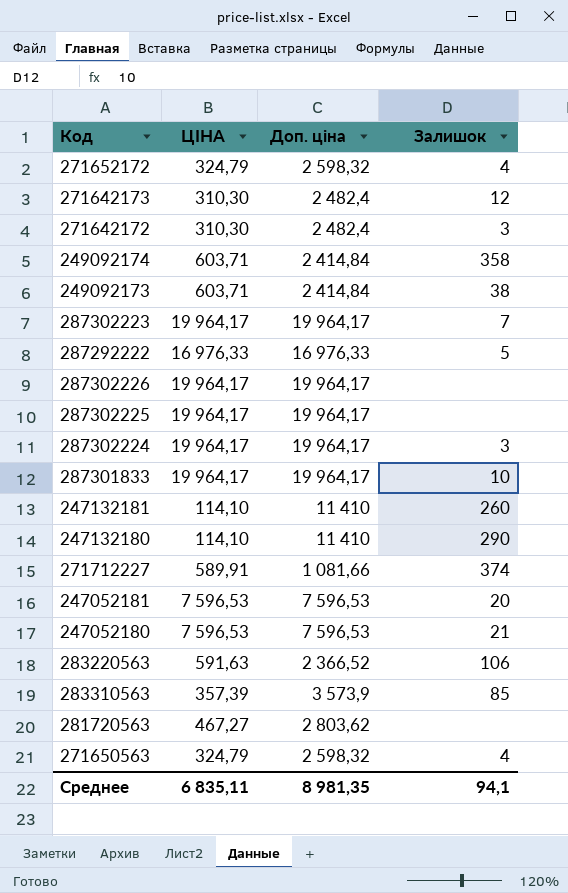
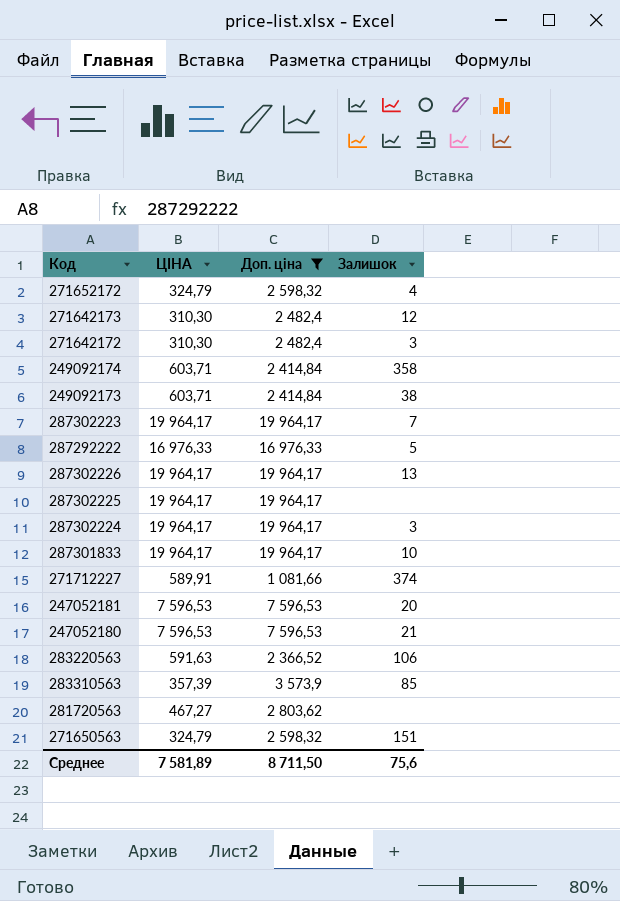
filter: none -> Доп. ціна != 11 410
287302226 | Залишок: none -> 13
271650563 | Залишок: 4 -> 151
Среднее | ЦІНА: 6 835,11 -> 7 581,89
Среднее | Доп. ціна: 8 981,35 -> 8 711,50
Среднее | Залишок: 94,1 -> 75,6

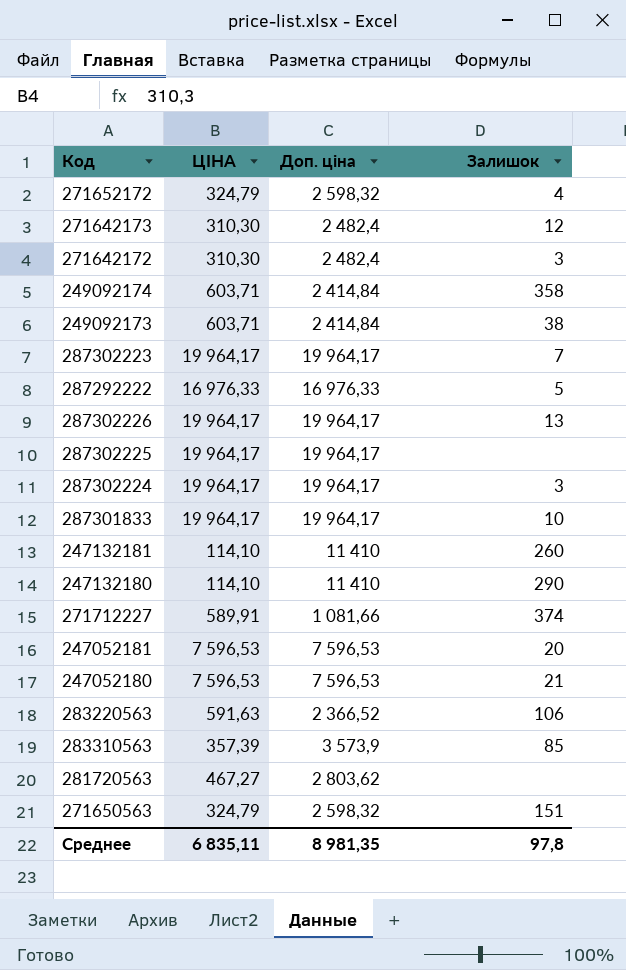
filter: Доп. ціна != 11 410 -> none
Среднее | ЦІНА: 7 581,89 -> 6 835,11
Среднее | Доп. ціна: 8 711,50 -> 8 981,35
Среднее | Залишок: 75,6 -> 97,8

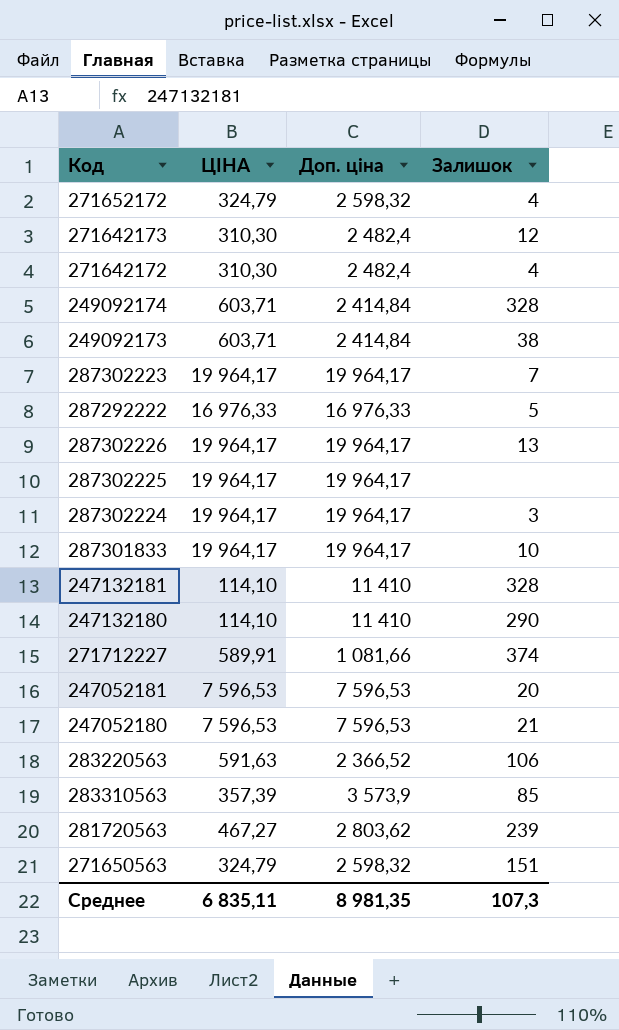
271642172 | Залишок: 3 -> 4
249092174 | Залишок: 358 -> 328
247132181 | Залишок: 260 -> 328
281720563 | Залишок: none -> 239
Среднее | Залишок: 97,8 -> 107,3

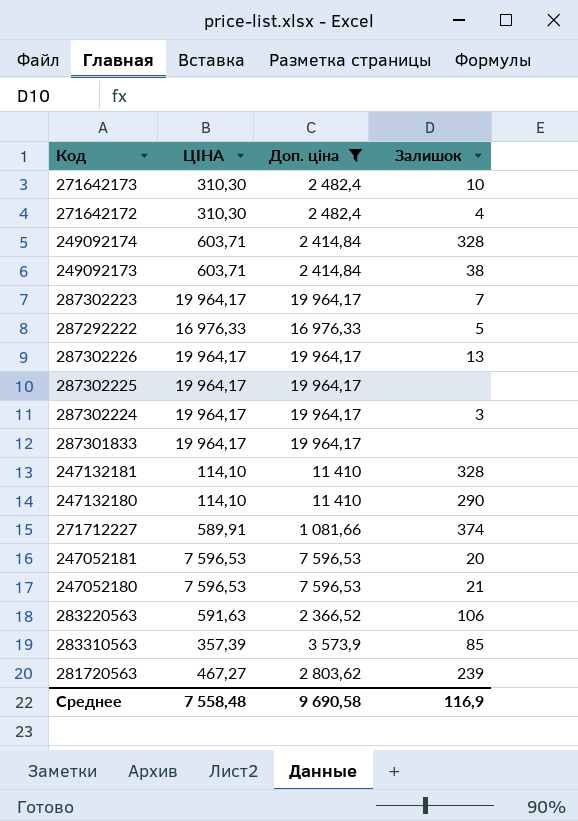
filter: none -> Доп. ціна != 2 598,32
271642173 | Залишок: 12 -> 10
287301833 | Залишок: 10 -> none
Среднее | ЦІНА: 6 835,11 -> 7 558,48
Среднее | Доп. ціна: 8 981,35 -> 9 690,58
Среднее | Залишок: 107,3 -> 116,9

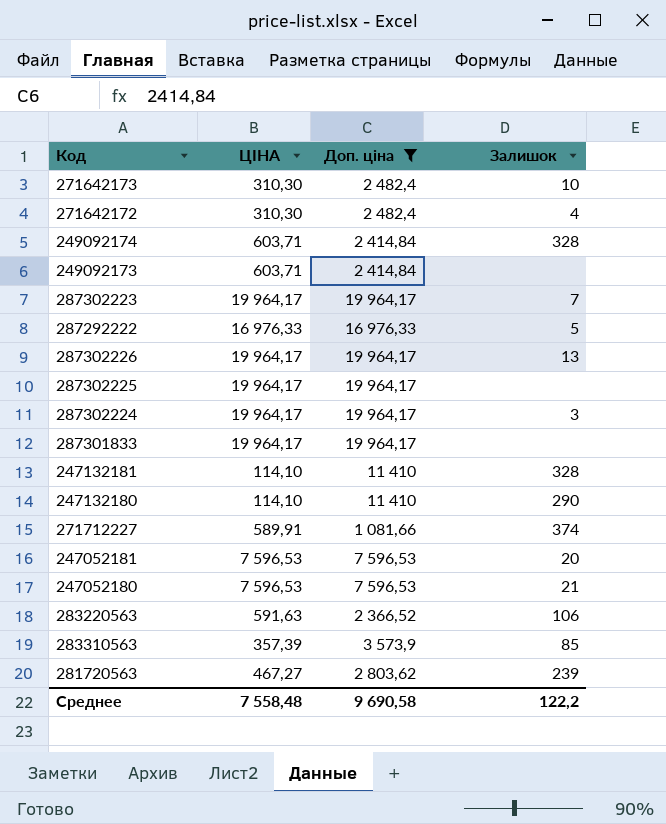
249092173 | Залишок: 38 -> none
Среднее | Залишок: 116,9 -> 122,2

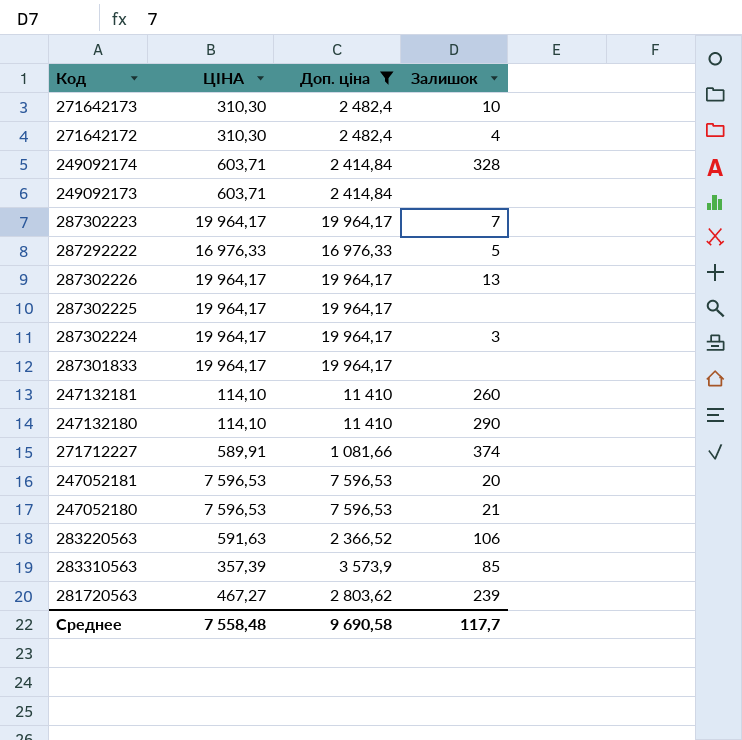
247132181 | Залишок: 328 -> 260
Среднее | Залишок: 122,2 -> 117,7

